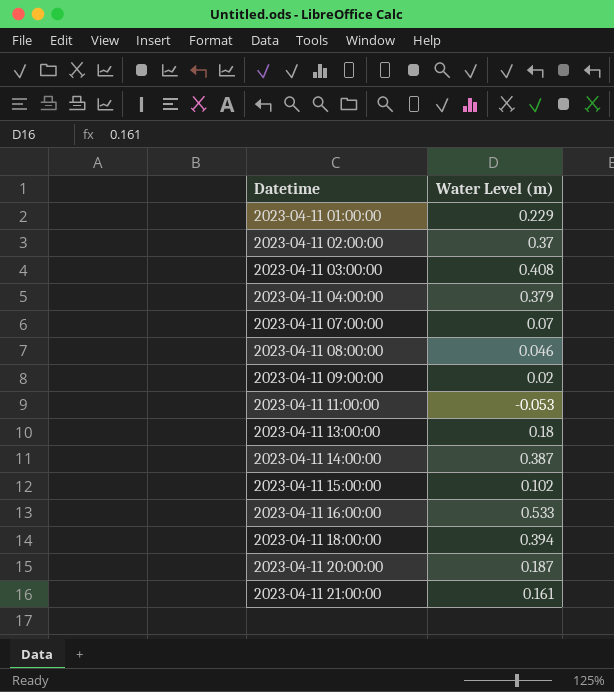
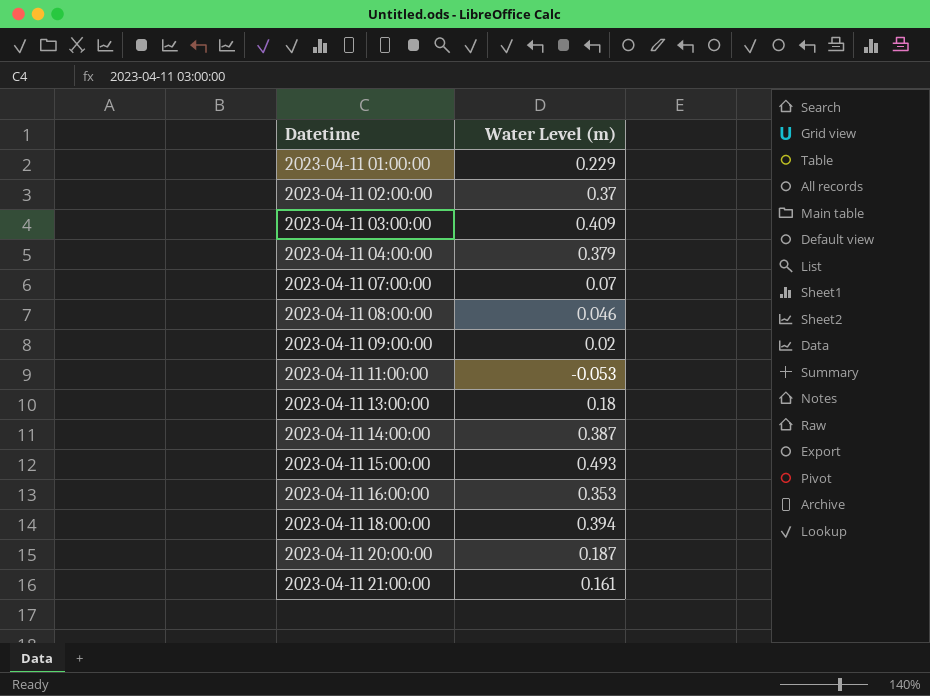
2023-04-11 03:00:00 | Water Level (m): 0.408 -> 0.409
2023-04-11 15:00:00 | Water Level (m): 0.102 -> 0.493
2023-04-11 16:00:00 | Water Level (m): 0.533 -> 0.353

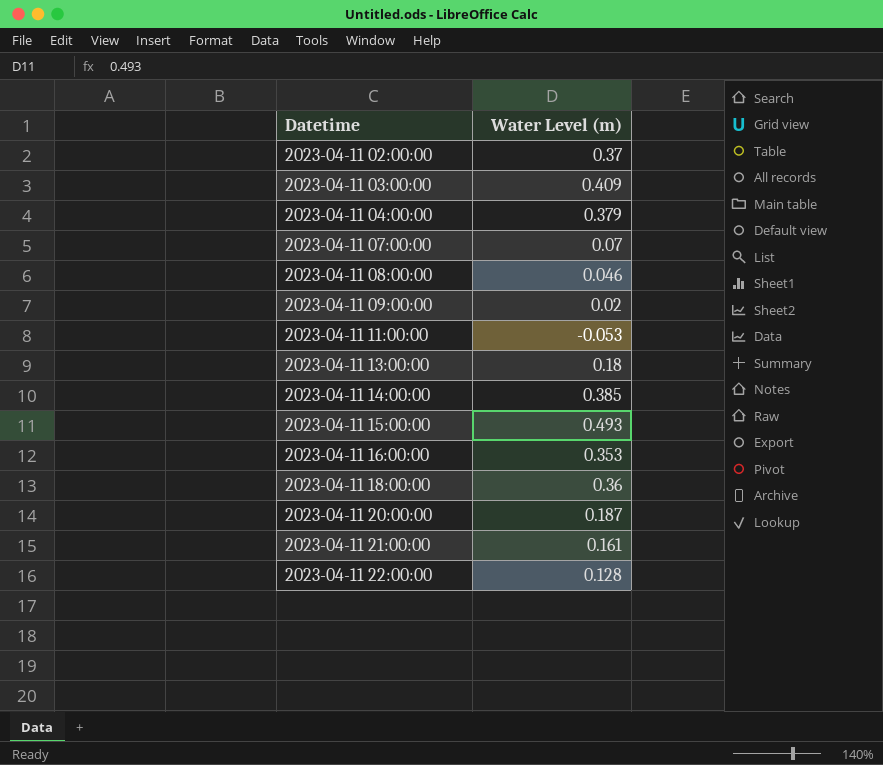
row 2023-04-11 01:00:00: 0.229 -> none
2023-04-11 14:00:00 | Water Level (m): 0.387 -> 0.385
2023-04-11 18:00:00 | Water Level (m): 0.394 -> 0.36
row 2023-04-11 22:00:00: none -> 0.128

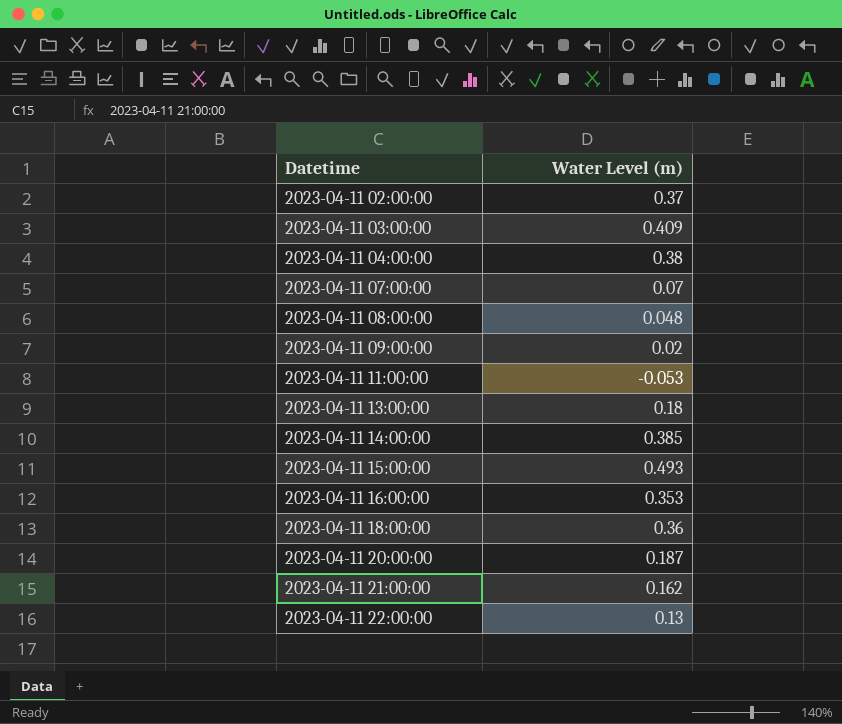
2023-04-11 04:00:00 | Water Level (m): 0.379 -> 0.38
2023-04-11 08:00:00 | Water Level (m): 0.046 -> 0.048
2023-04-11 21:00:00 | Water Level (m): 0.161 -> 0.162
2023-04-11 22:00:00 | Water Level (m): 0.128 -> 0.13

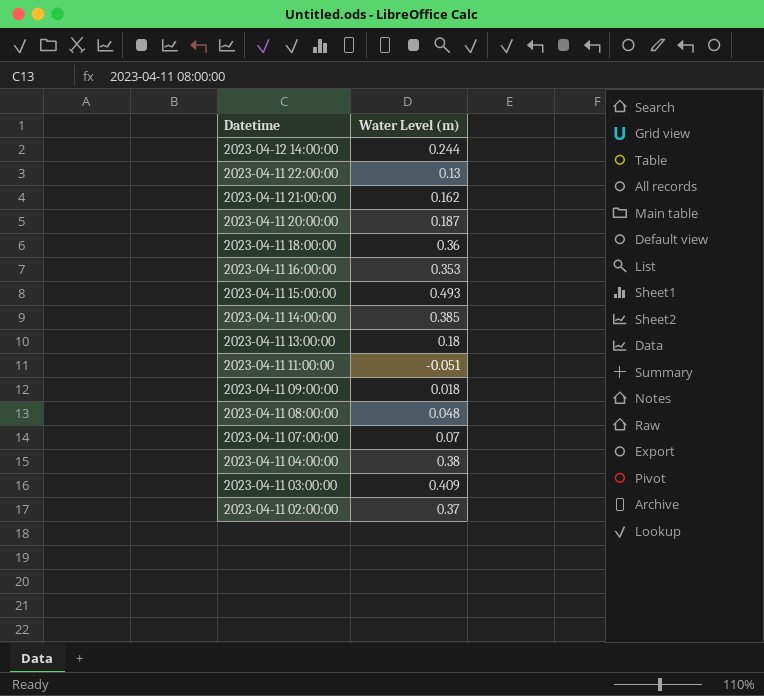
row order: Datetime ascending -> Datetime descending
row 2023-04-12 14:00:00: none -> 0.244
2023-04-11 11:00:00 | Water Level (m): -0.053 -> -0.051
2023-04-11 09:00:00 | Water Level (m): 0.02 -> 0.018

